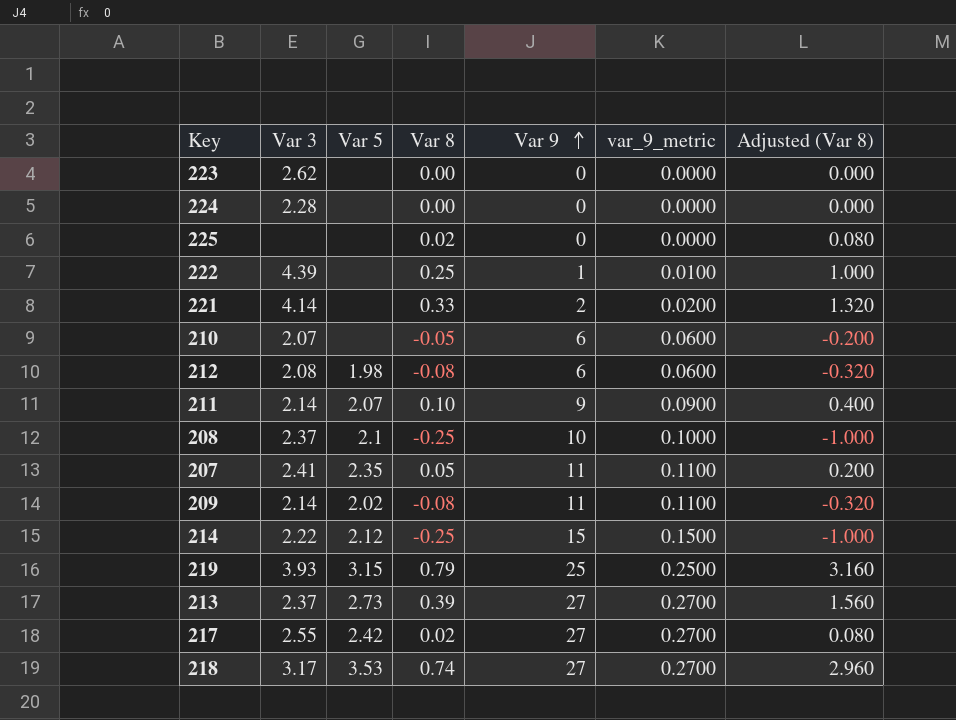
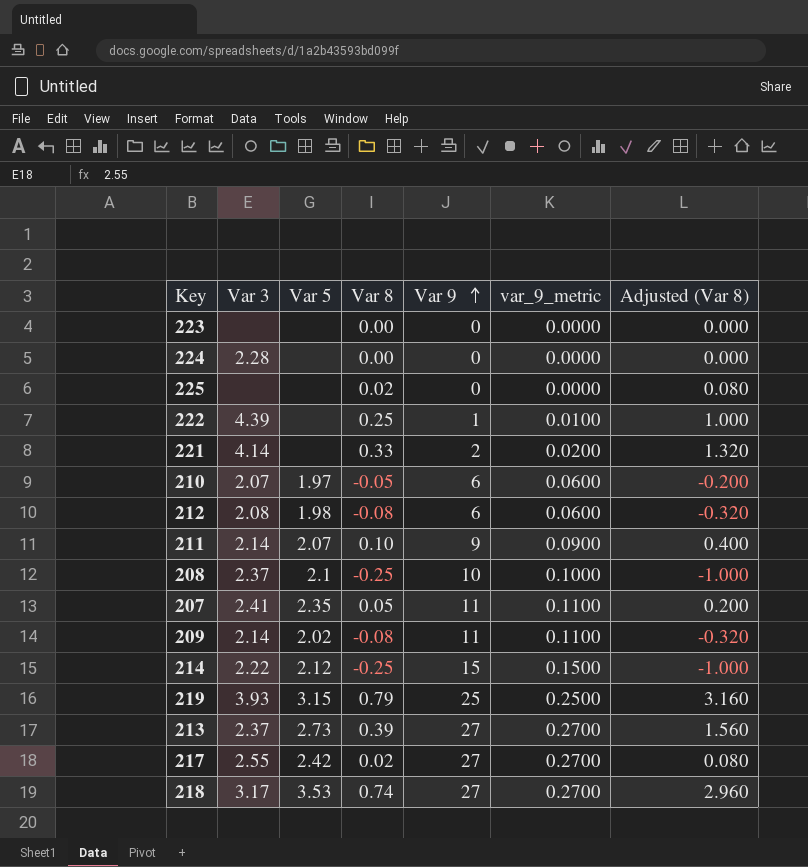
223 | Var 3: 2.62 -> none
210 | Var 5: none -> 1.97

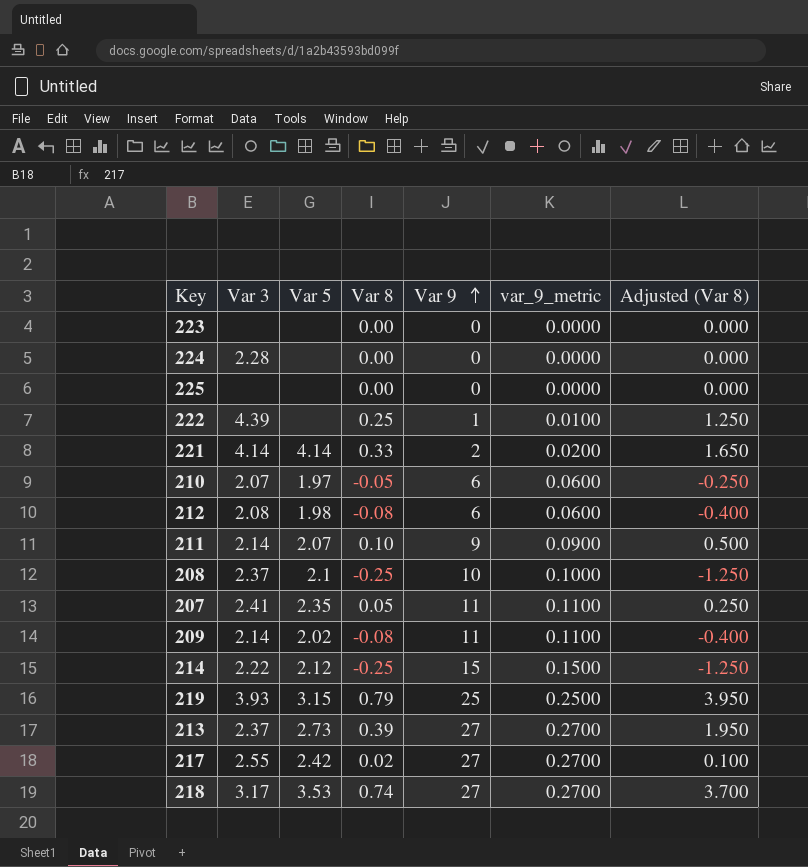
column Adjusted (Var 8) | formula: [Var 8] * 4 -> [Var 8] * 5
225 | Var 8: 0.02 -> 0.00
221 | Var 5: none -> 4.14

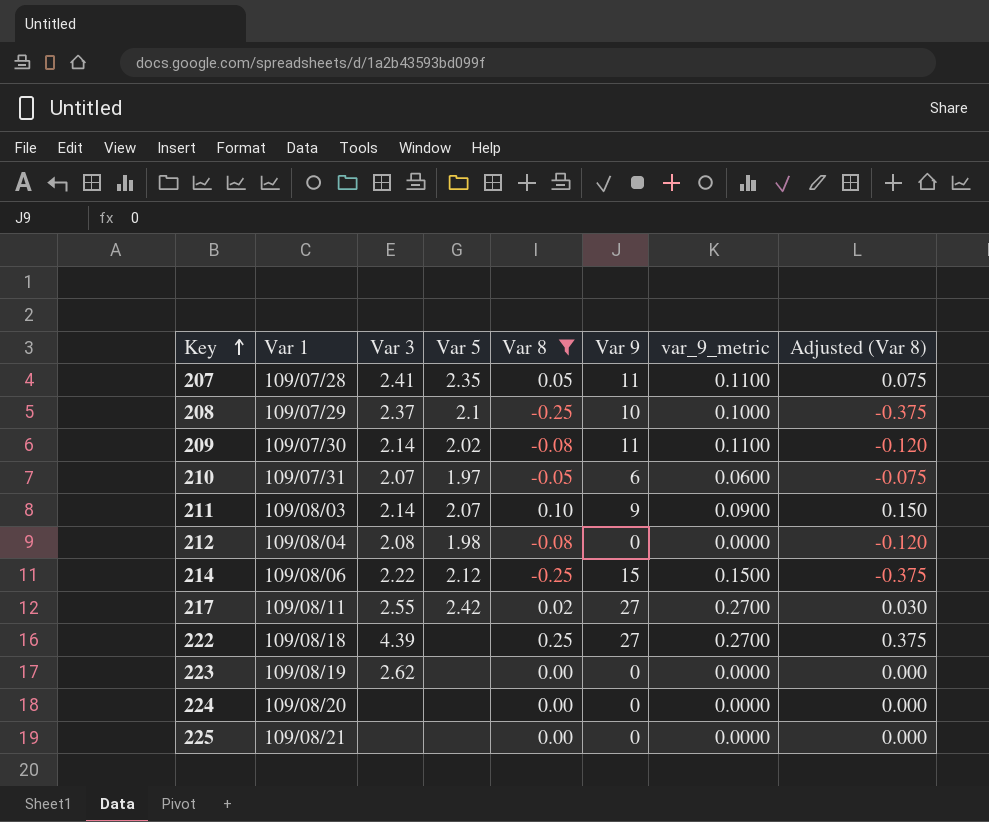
filter: none -> Var 8 <= 0.25
row order: Var 9 ascending -> Key ascending
column Var 1 | position: none -> 2
column Adjusted (Var 8) | formula: [Var 8] * 5 -> [Var 8] * 1.5
212 | Var 9: 6 -> 0
212 | var_9_metric: 0.0600 -> 0.0000
222 | Var 9: 1 -> 27
222 | var_9_metric: 0.0100 -> 0.2700
223 | Var 3: none -> 2.62
224 | Var 3: 2.28 -> none

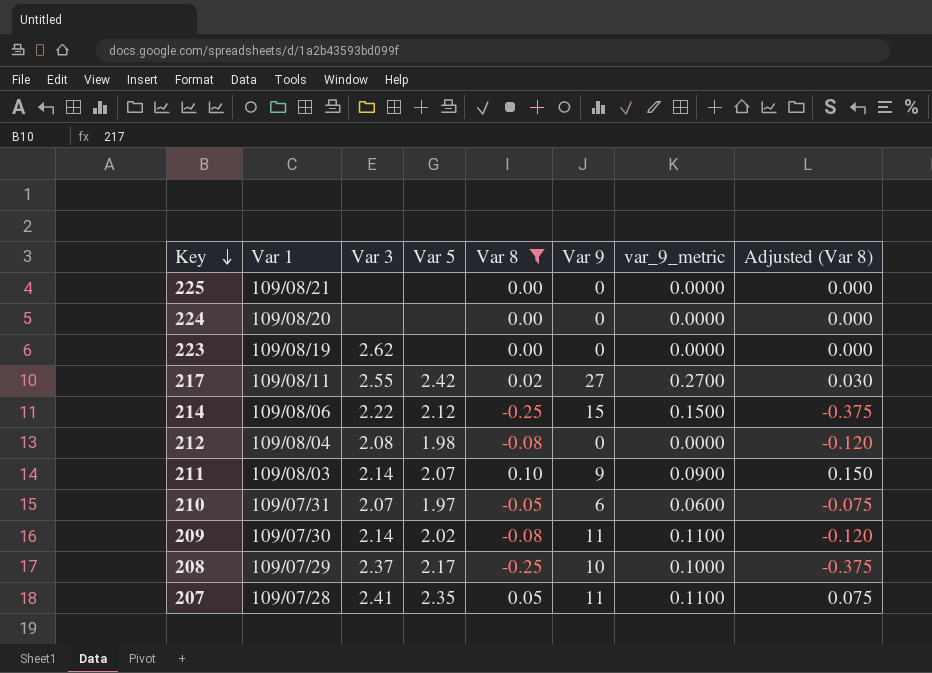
row order: Key ascending -> Key descending
row 222: 109/08/18 | 4.39 | none | 0.25 | 27 | 0.2700 | 0.375 -> none
208 | Var 5: 2.1 -> 2.17

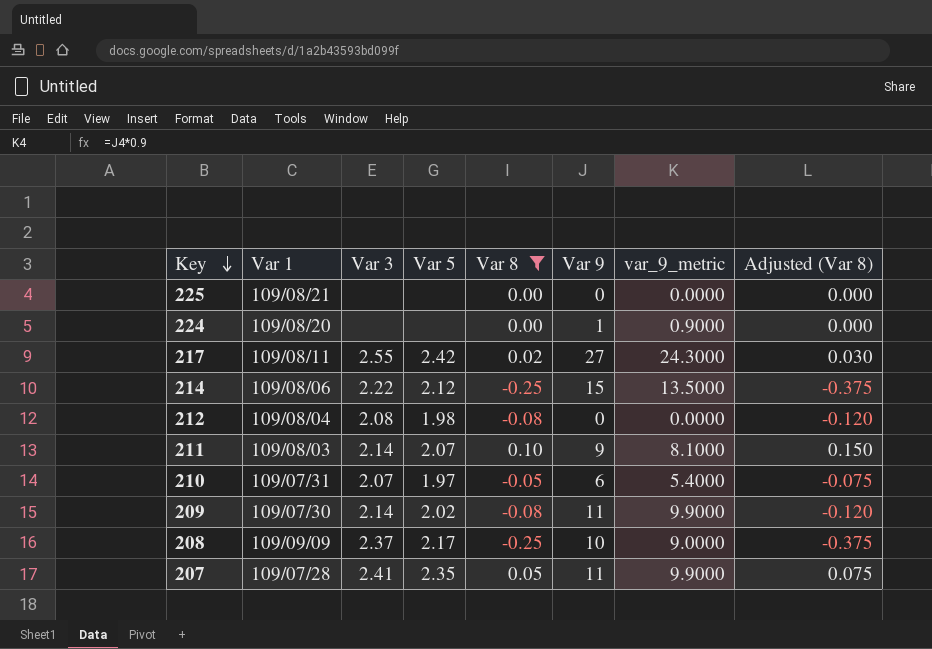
column var_9_metric | formula: [Var 9] * 0.01 -> [Var 9] * 0.9
row 223: 109/08/19 | 2.62 | none | 0.00 | 0 | 0.0000 | 0.000 -> none
224 | Var 9: 0 -> 1
208 | Var 1: 109/07/29 -> 109/09/09

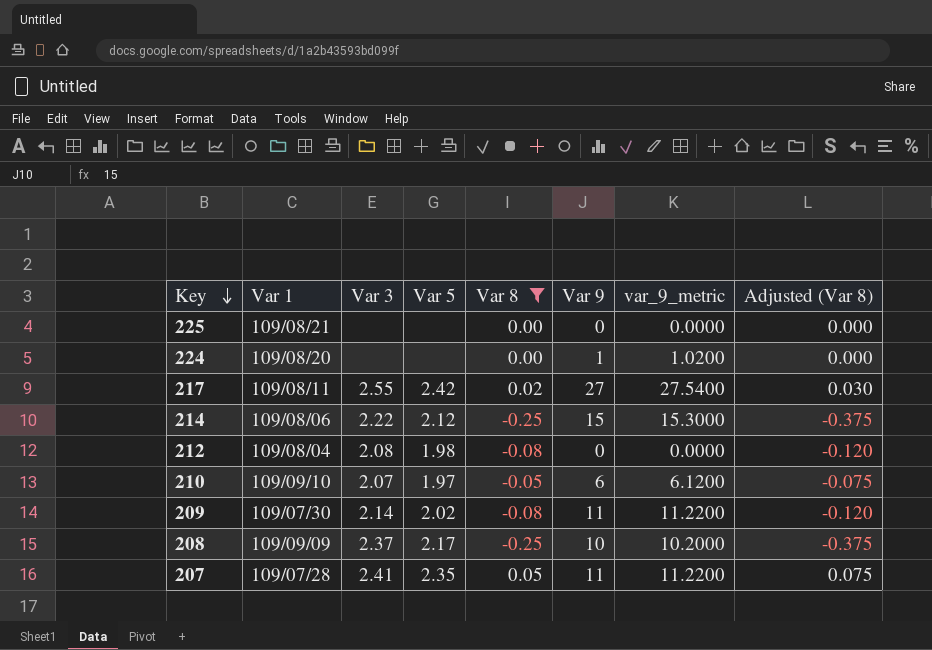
column var_9_metric | formula: [Var 9] * 0.9 -> [Var 9] * 1.02
row 211: 109/08/03 | 2.14 | 2.07 | 0.10 | 9 | 8.1000 | 0.150 -> none
210 | Var 1: 109/07/31 -> 109/09/10

